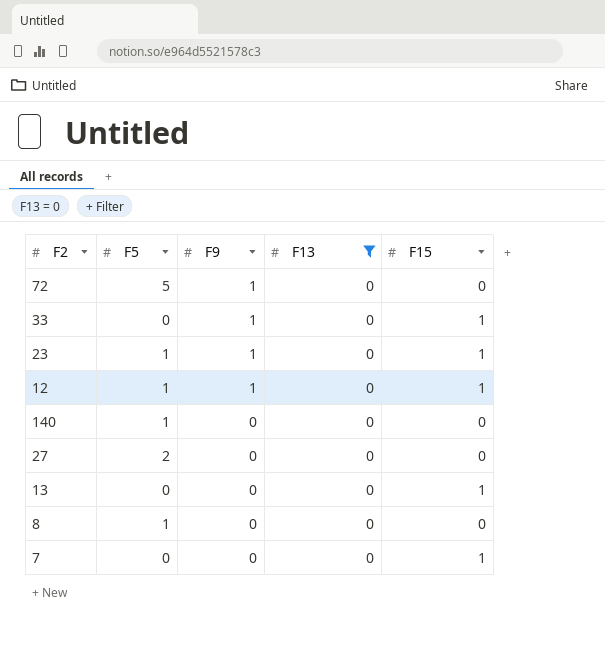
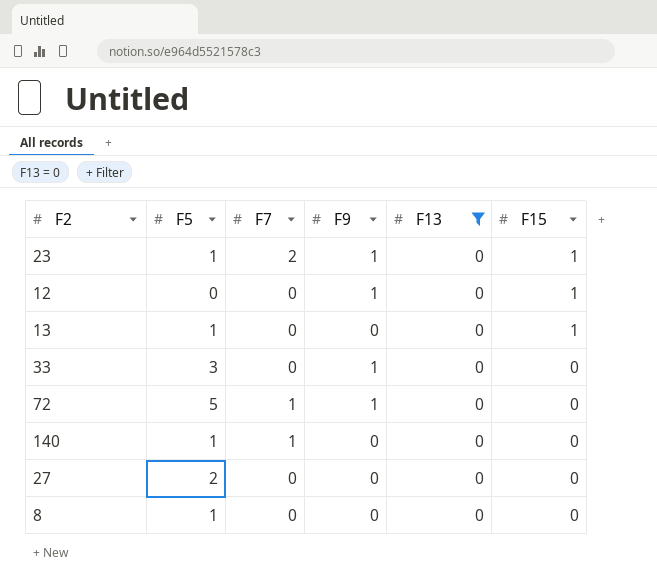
row order: F9 descending -> F15 descending
column F7 | position: none -> 3
row 7: 0 | 0 | 0 | 1 -> none
12 | F5: 1 -> 0
13 | F5: 0 -> 1
33 | F5: 0 -> 3
33 | F15: 1 -> 0

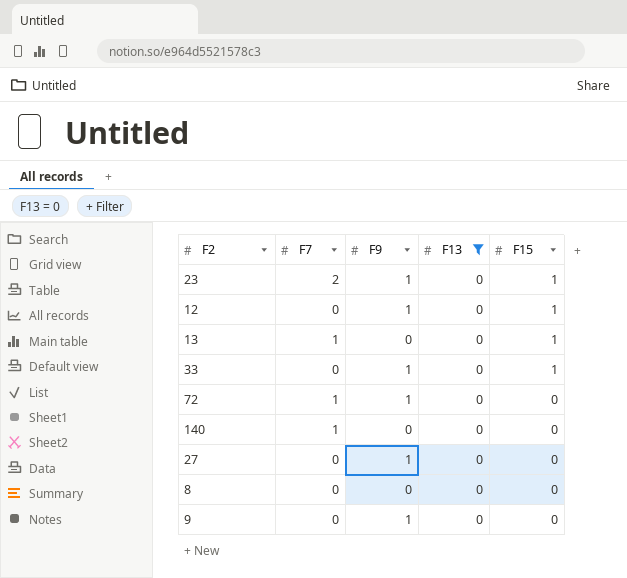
column F5 | position: 2 -> none
13 | F7: 0 -> 1
33 | F15: 0 -> 1
27 | F9: 0 -> 1
row 9: none -> 0 | 1 | 0 | 0

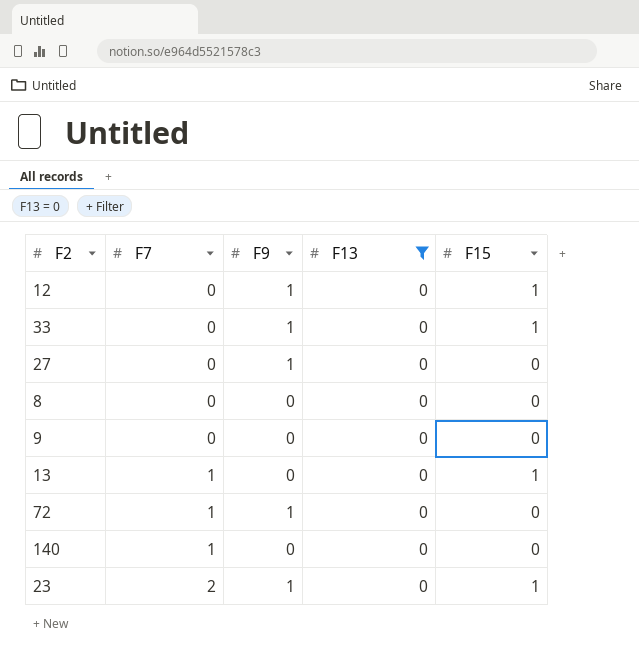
row order: F15 descending -> F7 ascending
9 | F9: 1 -> 0

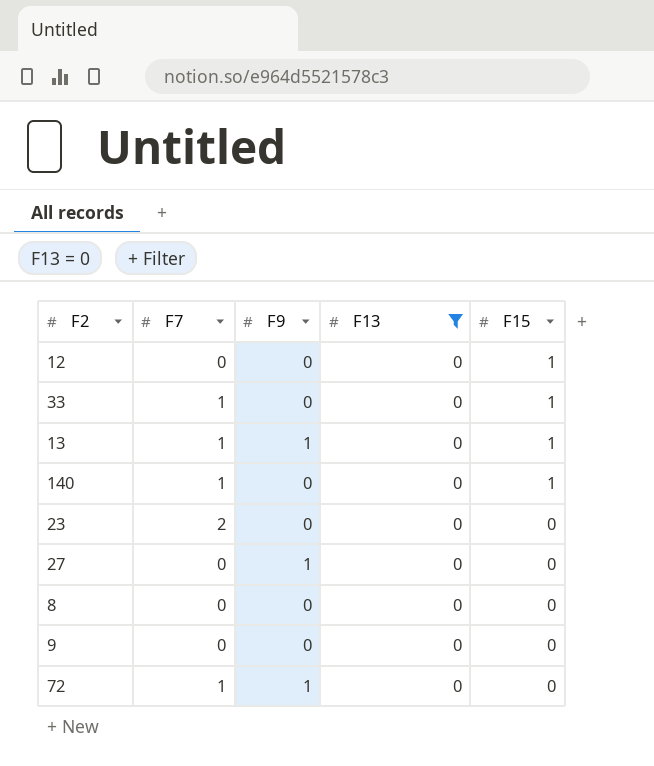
row order: F7 ascending -> F15 descending
12 | F9: 1 -> 0
33 | F7: 0 -> 1
33 | F9: 1 -> 0
13 | F9: 0 -> 1
140 | F15: 0 -> 1
23 | F9: 1 -> 0
23 | F15: 1 -> 0

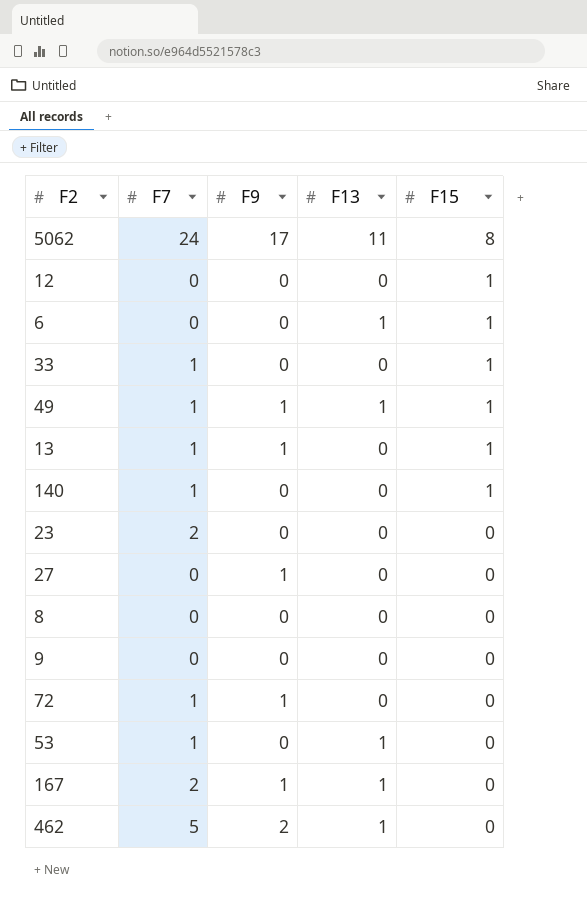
filter: F13 = 0 -> none

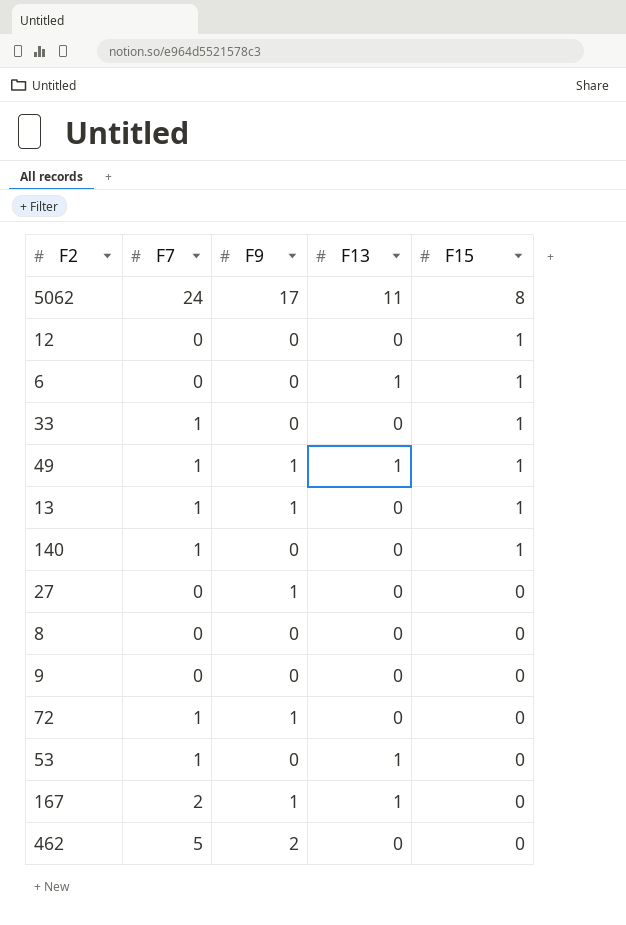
row 23: 2 | 0 | 0 | 0 -> none
462 | F13: 1 -> 0

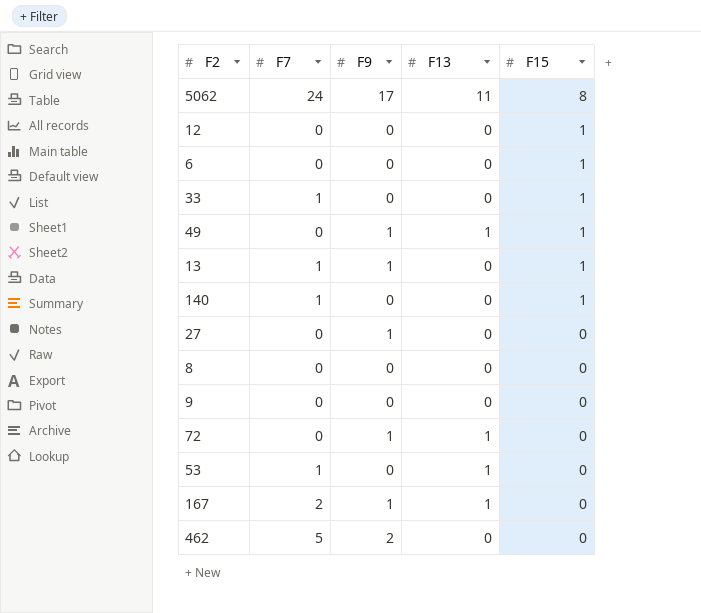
6 | F13: 1 -> 0
49 | F7: 1 -> 0
72 | F7: 1 -> 0
72 | F13: 0 -> 1

